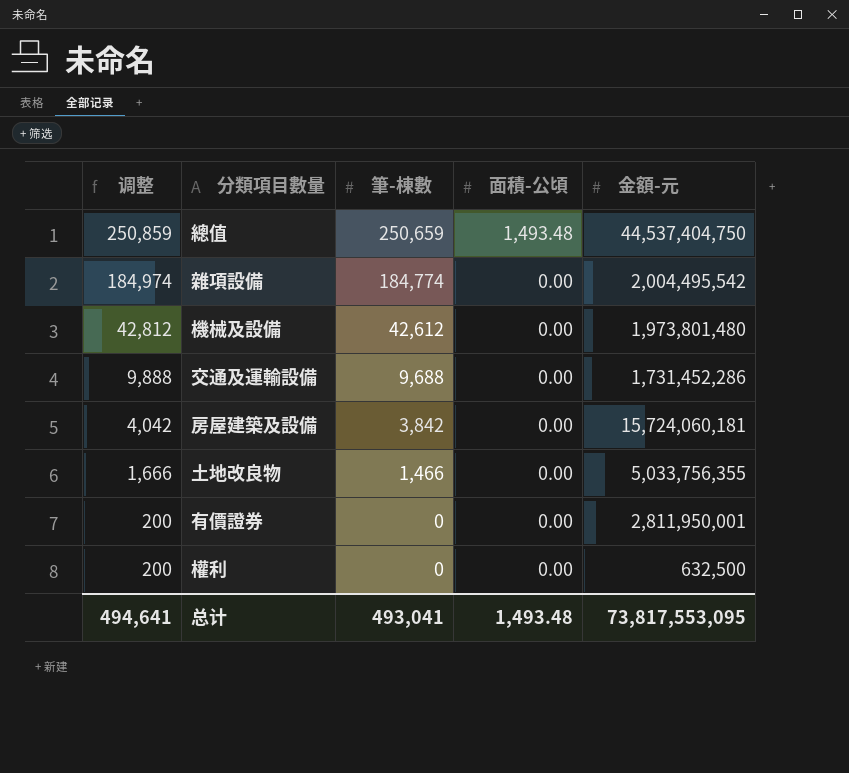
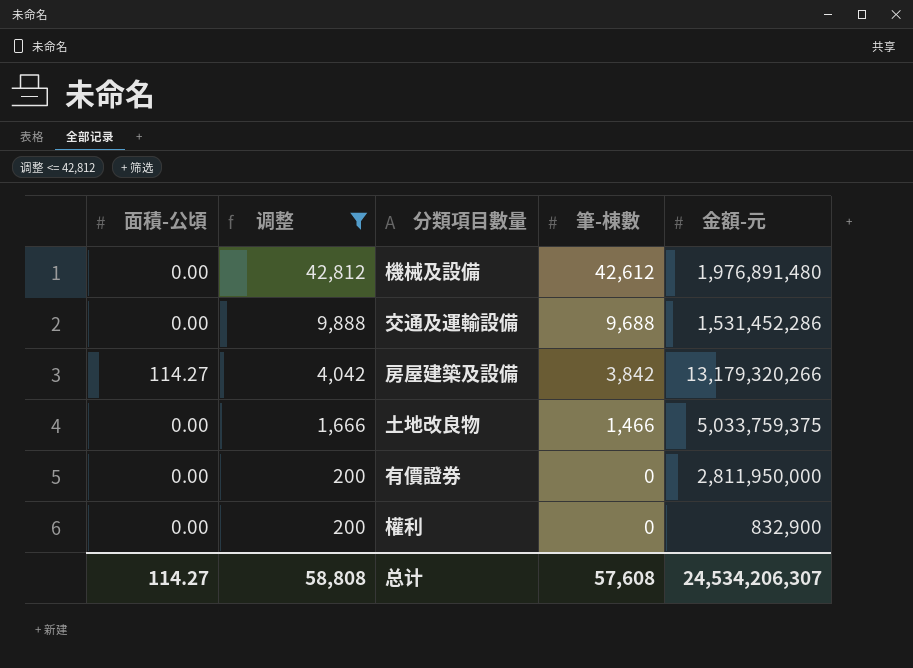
filter: none -> 调整 <= 42,812
column 面積-公頃 | position: 4 -> 1
機械及設備 | 金額-元: 1,973,801,480 -> 1,976,891,480
交通及運輸設備 | 金額-元: 1,731,452,286 -> 1,531,452,286
房屋建築及設備 | 面積-公頃: 0.00 -> 114.27
房屋建築及設備 | 金額-元: 15,724,060,181 -> 13,179,320,266
土地改良物 | 金額-元: 5,033,756,355 -> 5,033,759,375
有價證券 | 金額-元: 2,811,950,001 -> 2,811,950,000
權利 | 金額-元: 632,500 -> 832,900
总计 | 面積-公頃: 1,493.48 -> 114.27
总计 | 调整: 494,641 -> 58,808
总计 | 筆-棟數: 493,041 -> 57,608
总计 | 金額-元: 73,817,553,095 -> 24,534,206,307

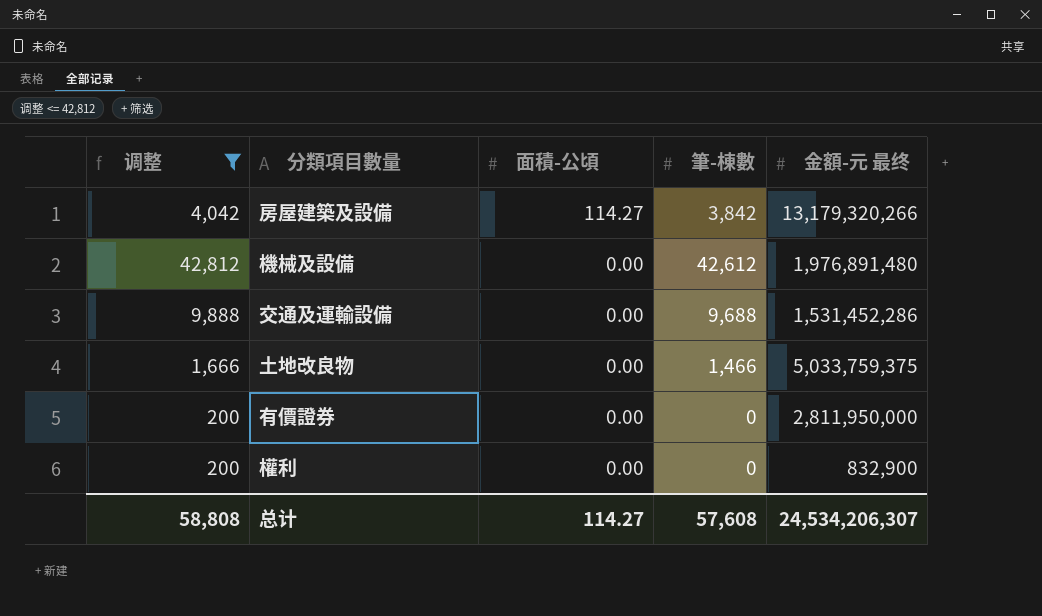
row order: 调整 descending -> 面積-公頃 descending
column 面積-公頃 | position: 1 -> 3
column name: 金額-元 -> 金額-元 最终

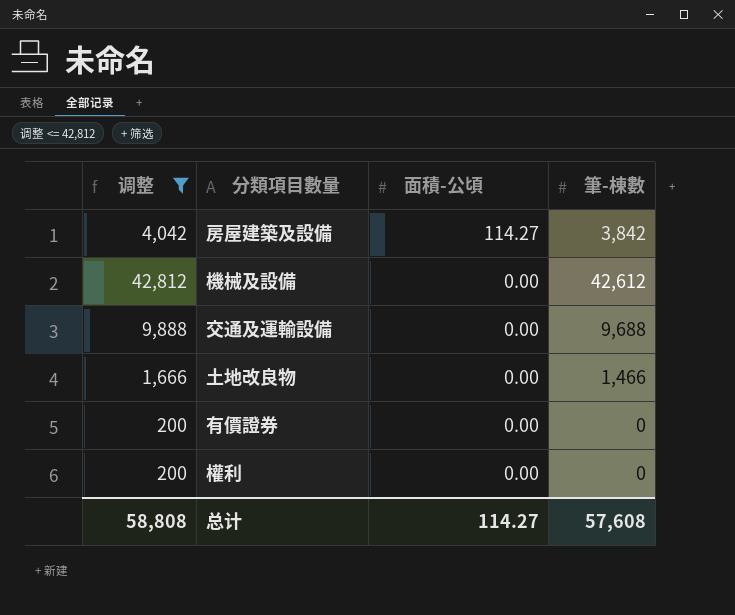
column 金額-元 最终 | position: 5 -> none

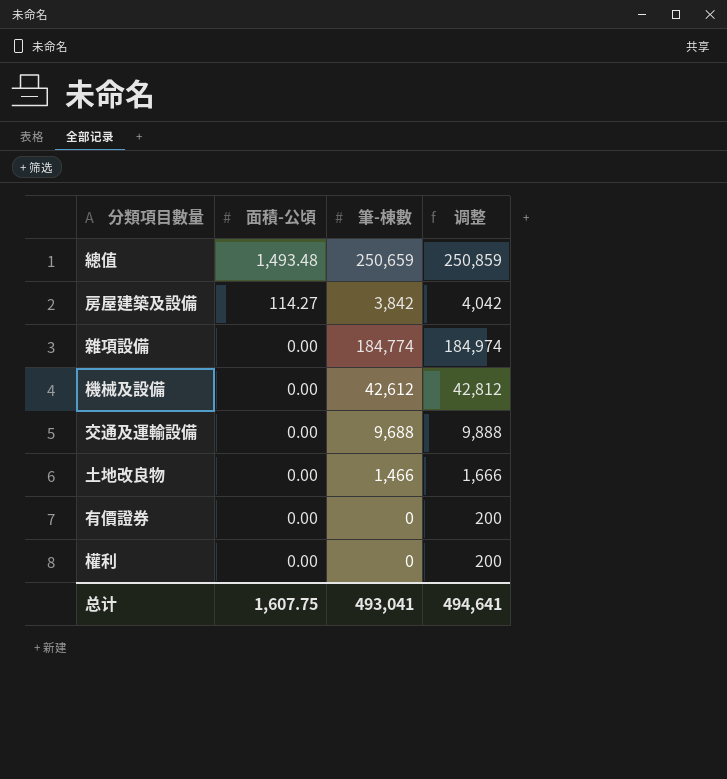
filter: 调整 <= 42,812 -> none
column 调整 | position: 1 -> 4
总计 | 面積-公頃: 114.27 -> 1,607.75
总计 | 筆-棟數: 57,608 -> 493,041
总计 | 调整: 58,808 -> 494,641

